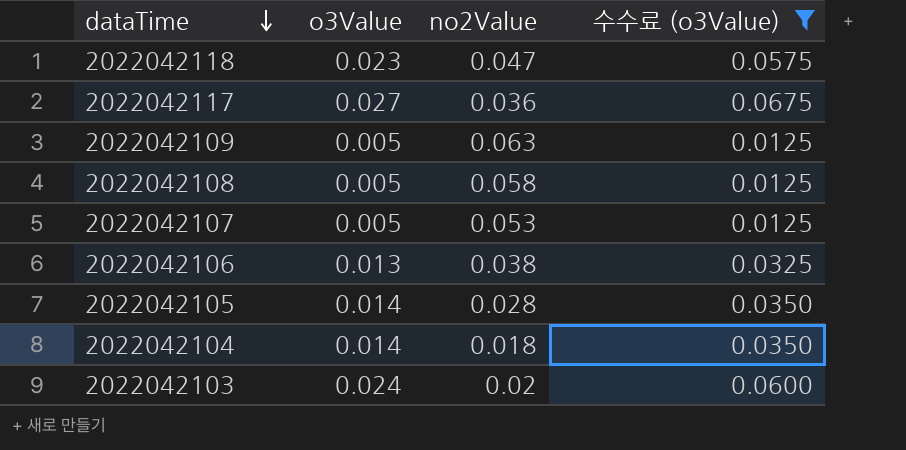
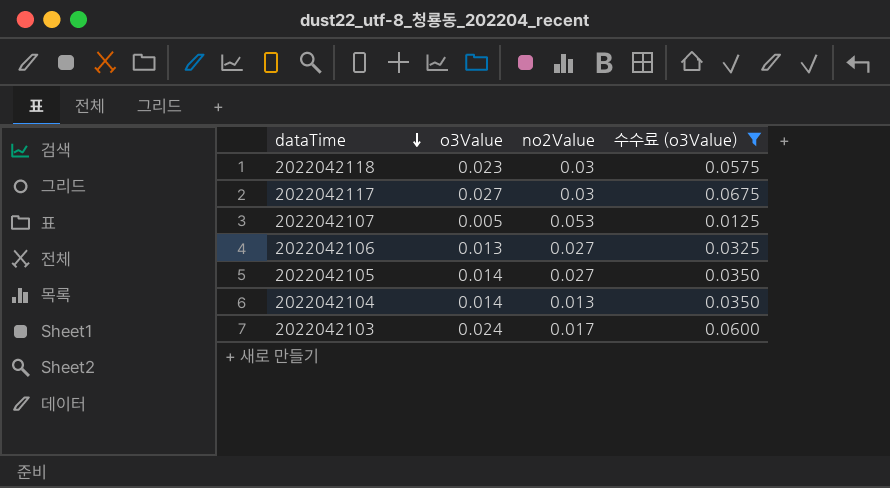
row 2022042109: 0.005 | 0.063 | 0.0125 -> none
row 2022042108: 0.005 | 0.058 | 0.0125 -> none
2022042118 | no2Value: 0.047 -> 0.03
2022042117 | no2Value: 0.036 -> 0.03
2022042106 | no2Value: 0.038 -> 0.027
2022042105 | no2Value: 0.028 -> 0.027
2022042104 | no2Value: 0.018 -> 0.013
2022042103 | no2Value: 0.02 -> 0.017

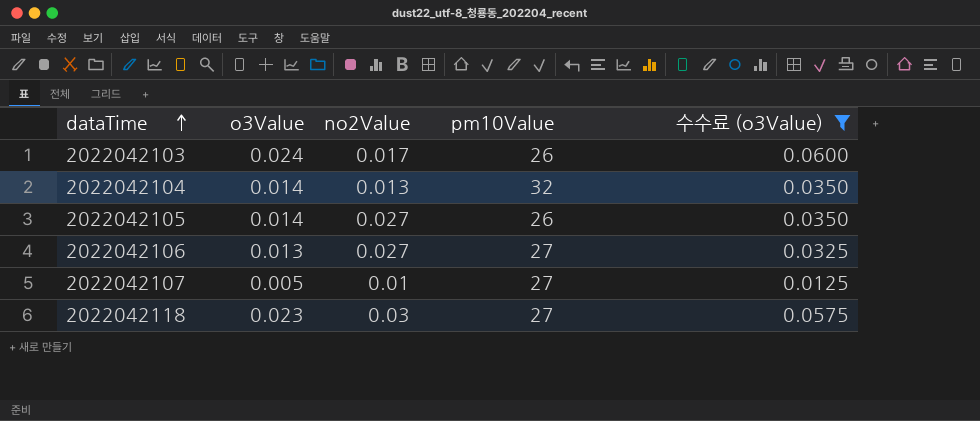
row order: dataTime descending -> dataTime ascending
column pm10Value | position: none -> 4
row 2022042117: 0.027 | 0.03 | 0.0675 -> none
2022042107 | no2Value: 0.053 -> 0.01

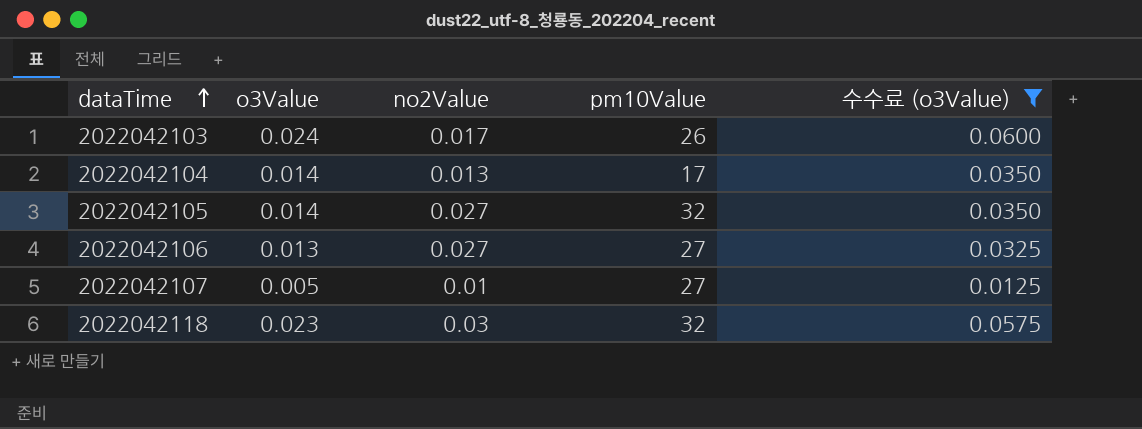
2022042104 | pm10Value: 32 -> 17
2022042105 | pm10Value: 26 -> 32
2022042118 | pm10Value: 27 -> 32

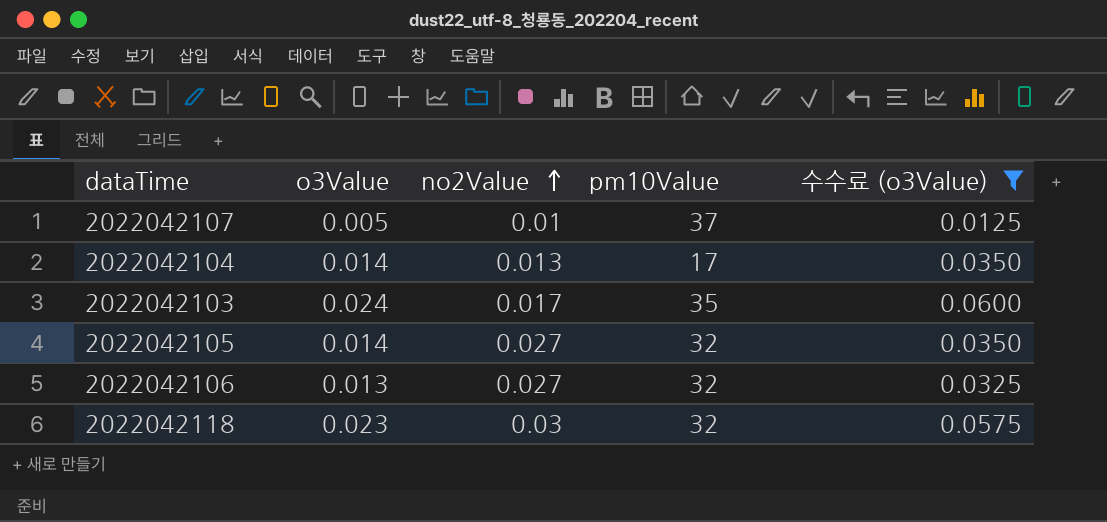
row order: dataTime ascending -> no2Value ascending
2022042107 | pm10Value: 27 -> 37
2022042103 | pm10Value: 26 -> 35
2022042106 | pm10Value: 27 -> 32

